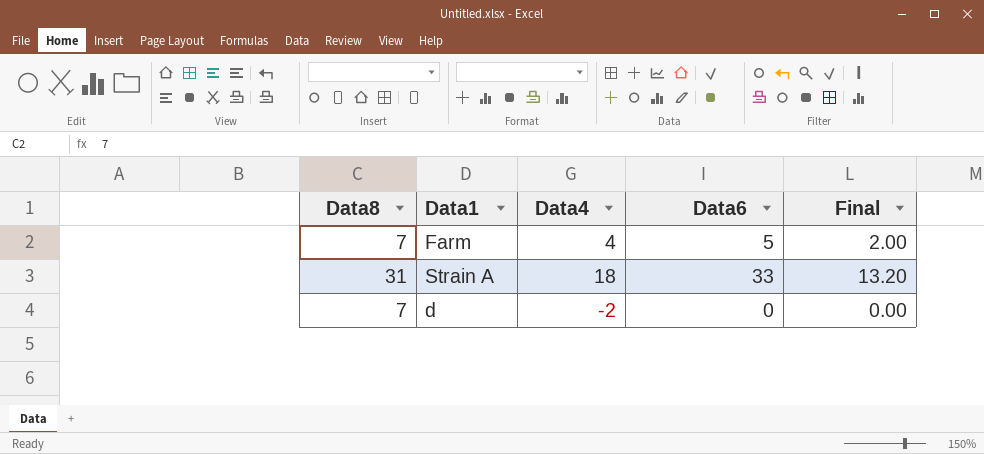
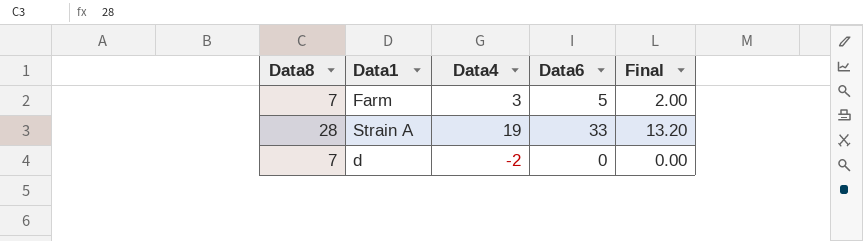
Farm | Data4: 4 -> 3
Strain A | Data8: 31 -> 28
Strain A | Data4: 18 -> 19

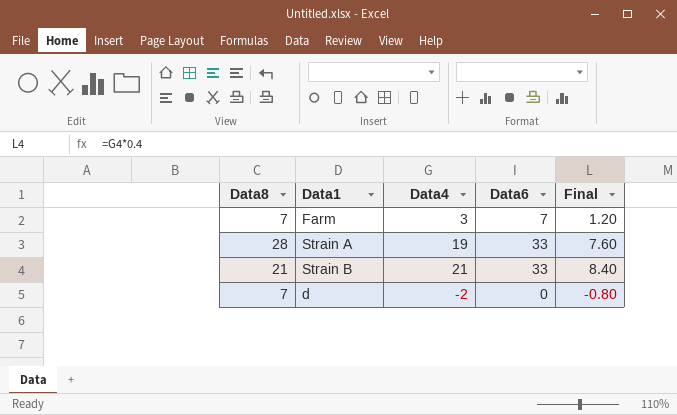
column Final | formula: [Data6] * 0.4 -> [Data4] * 0.4
Farm | Data6: 5 -> 7
row Strain B: none -> 21 | 21 | 33 | 8.40

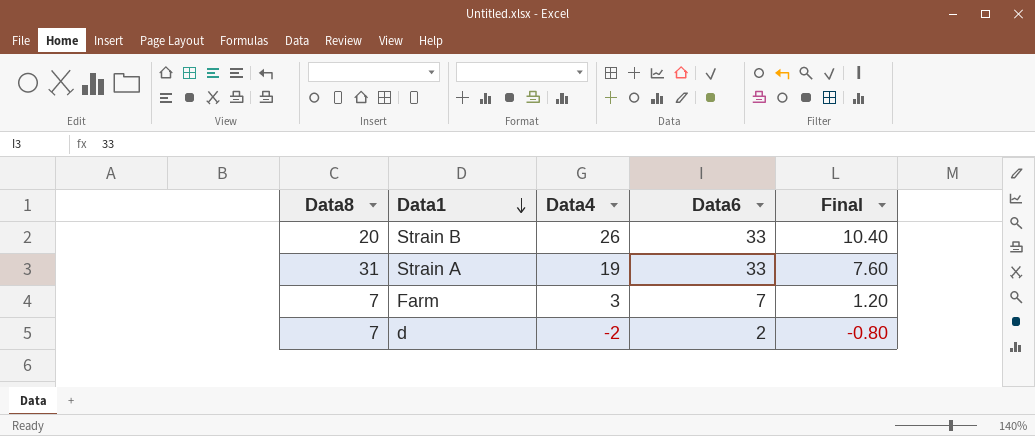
row order: none -> Data1 descending
Strain B | Data8: 21 -> 20
Strain B | Data4: 21 -> 26
Strain B | Final: 8.40 -> 10.40
Strain A | Data8: 28 -> 31
d | Data6: 0 -> 2

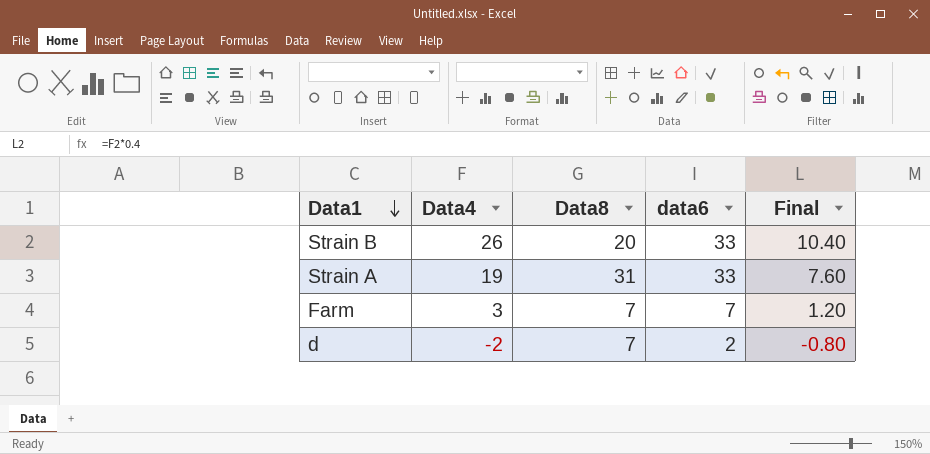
column Data8 | position: 1 -> 3
column name: Data6 -> data6

